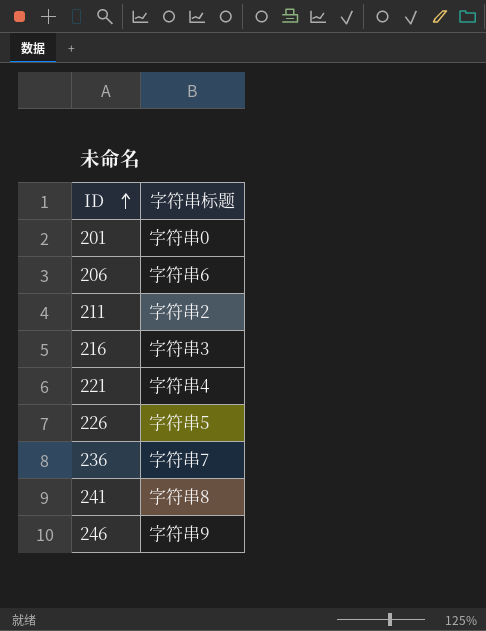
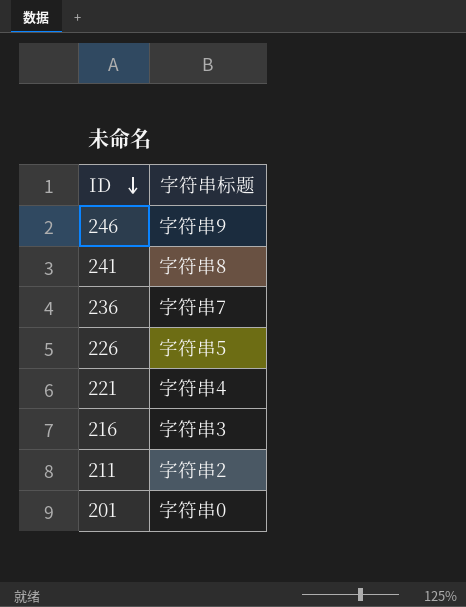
row order: ID ascending -> ID descending
row 206: 字符串6 -> none

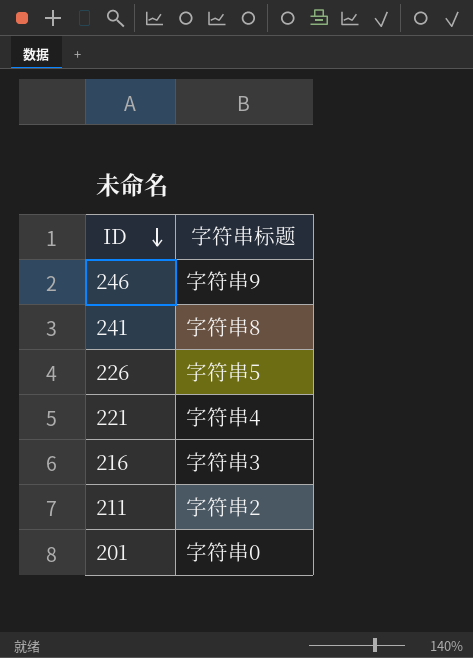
row 236: 字符串7 -> none

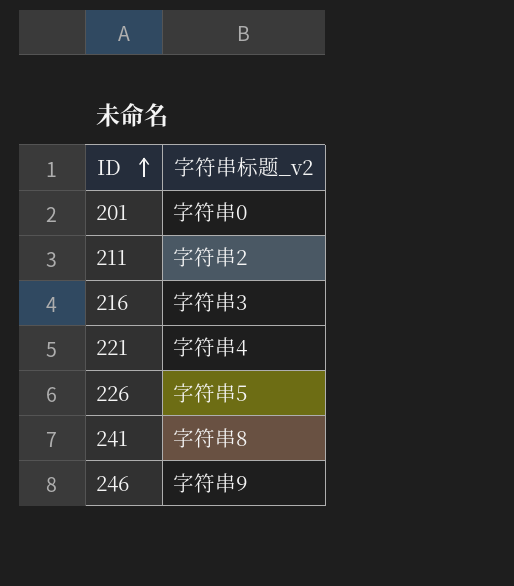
row order: ID descending -> ID ascending
column name: 字符串标题 -> 字符串标题_v2

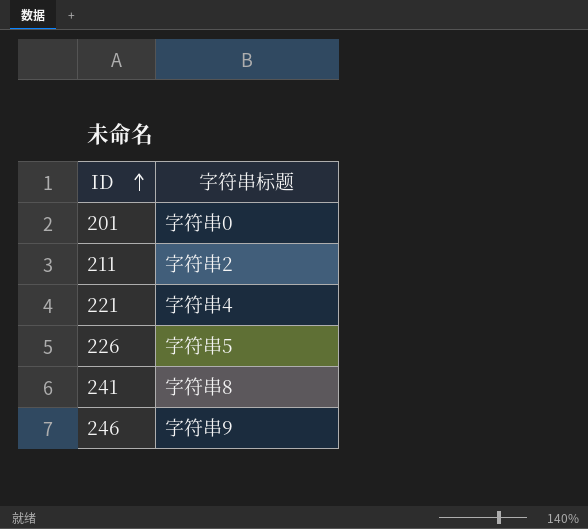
column name: 字符串标题_v2 -> 字符串标题
row 216: 字符串3 -> none

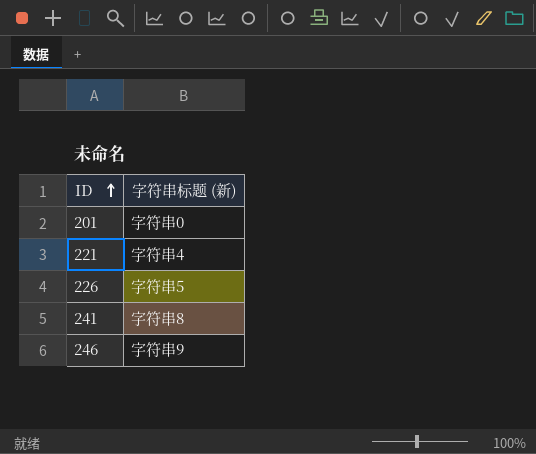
column name: 字符串标题 -> 字符串标题 (新)
row 211: 字符串2 -> none

